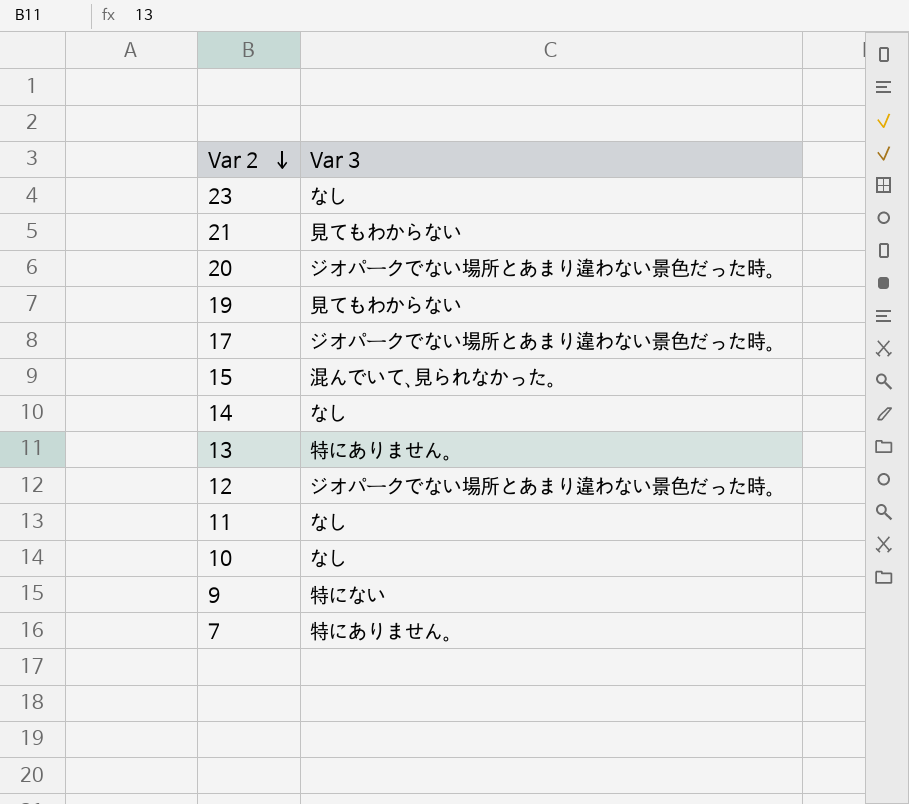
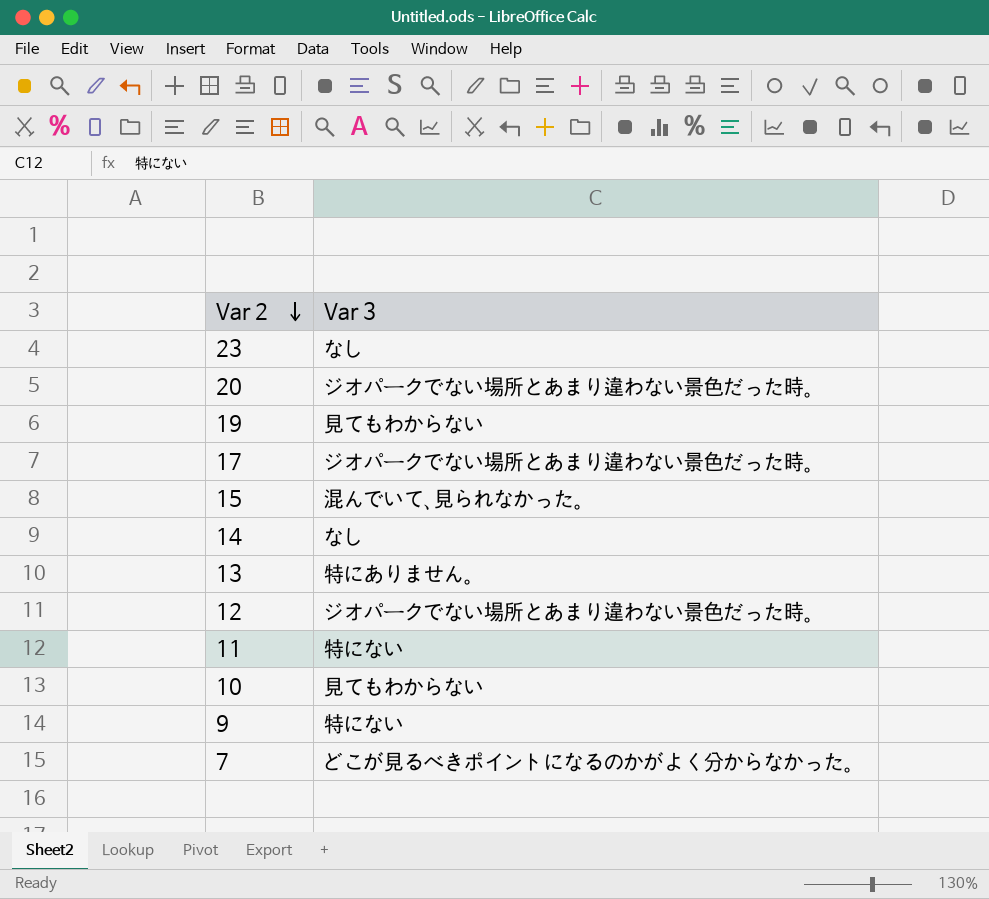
row 21: 見てもわからない -> none
11 | Var 3: なし -> 特にない
10 | Var 3: なし -> 見てもわからない
7 | Var 3: 特にありません。 -> どこが見るべきポイントになるのかがよく分からなかった。

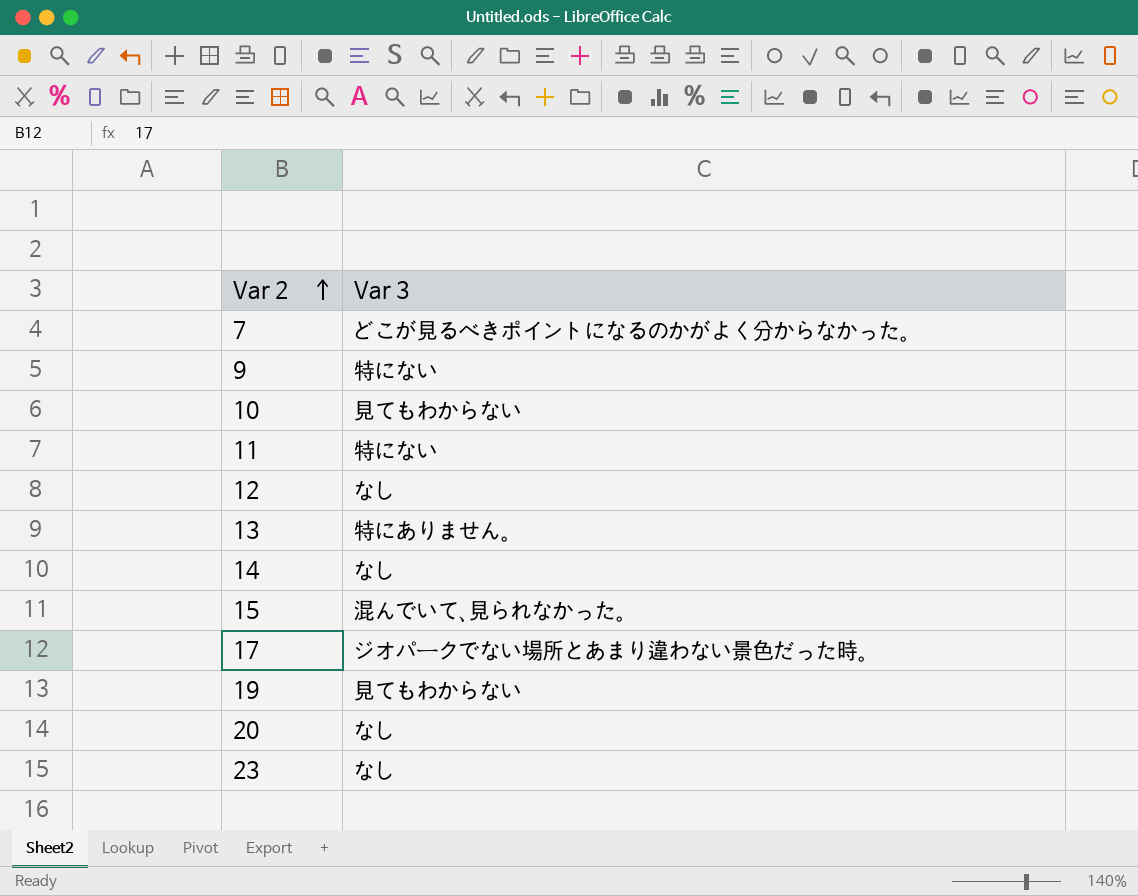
row order: Var 2 descending -> Var 2 ascending
12 | Var 3: ジオパークでない場所とあまり違わない景色だった時。 -> なし
20 | Var 3: ジオパークでない場所とあまり違わない景色だった時。 -> なし

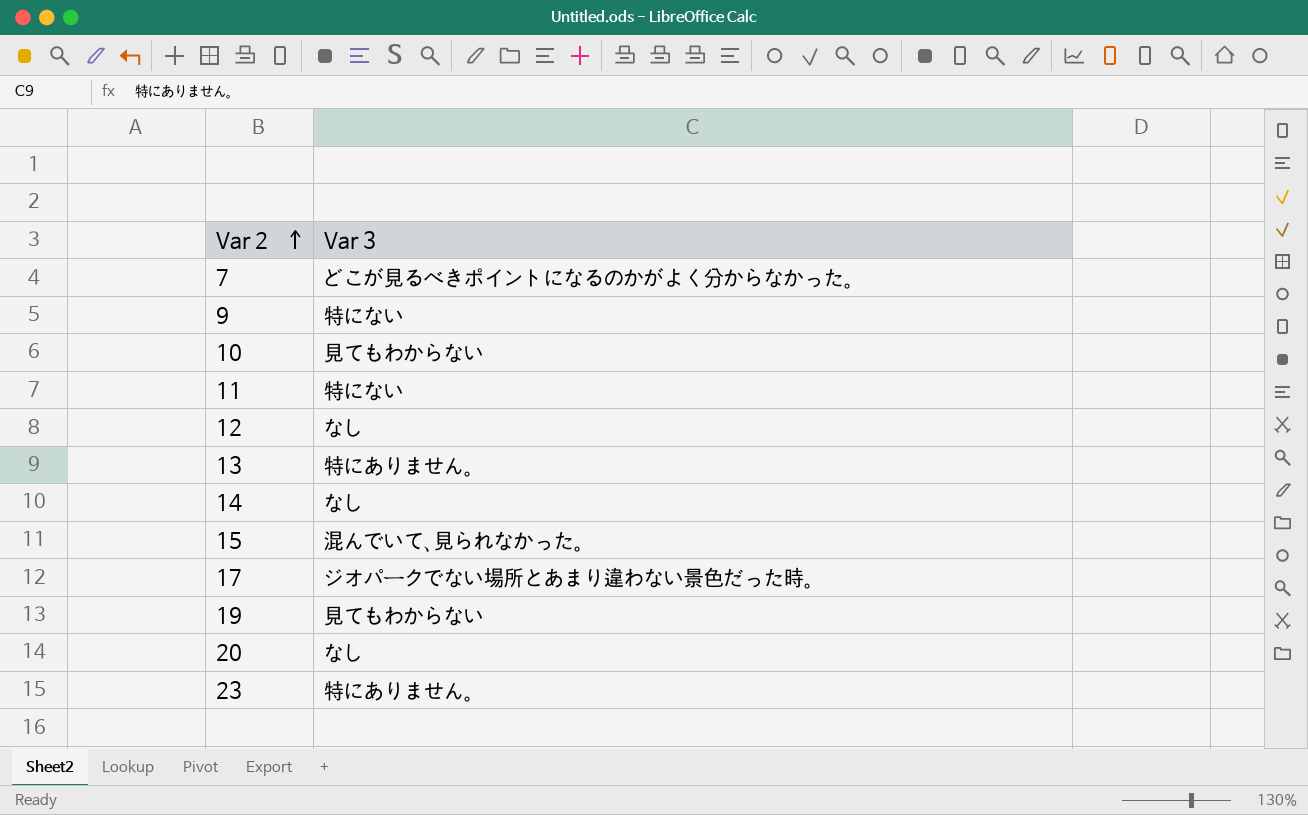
23 | Var 3: なし -> 特にありません。

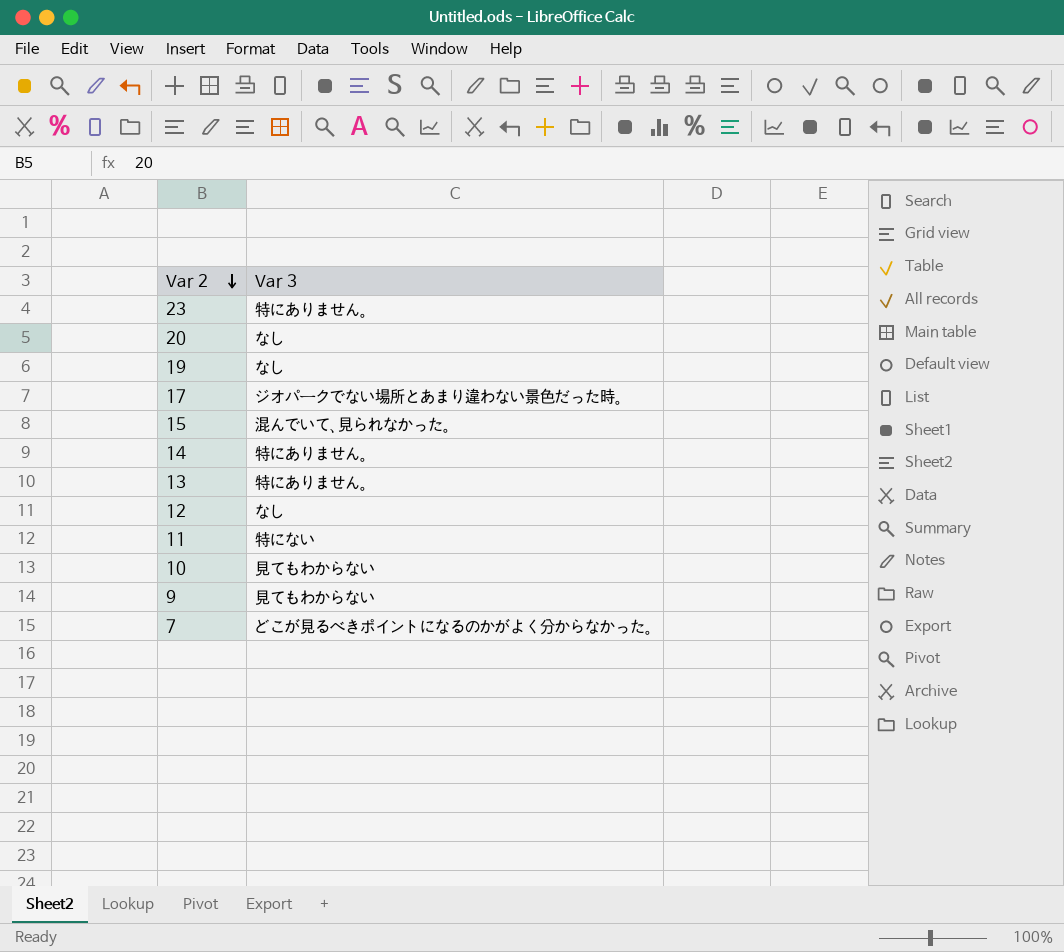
row order: Var 2 ascending -> Var 2 descending
19 | Var 3: 見てもわからない -> なし
14 | Var 3: なし -> 特にありません。
9 | Var 3: 特にない -> 見てもわからない

